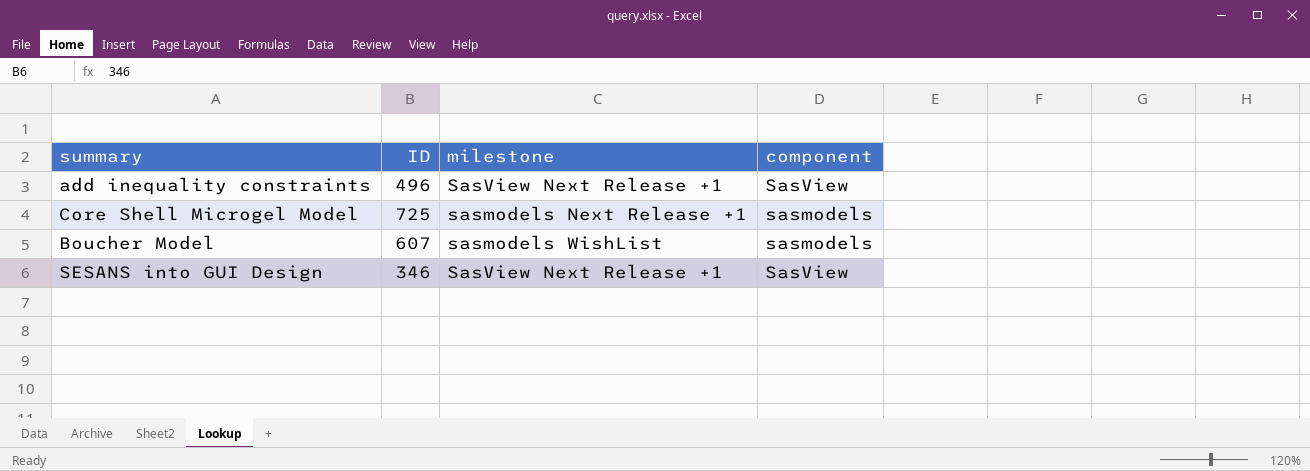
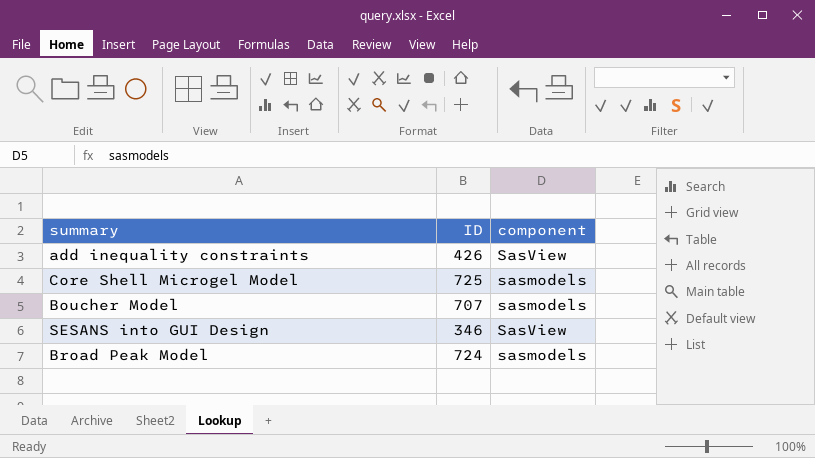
column milestone | position: 3 -> none
add inequality constraints | ID: 496 -> 426
Boucher Model | ID: 607 -> 707
row Broad Peak Model: none -> 724 | sasmodels

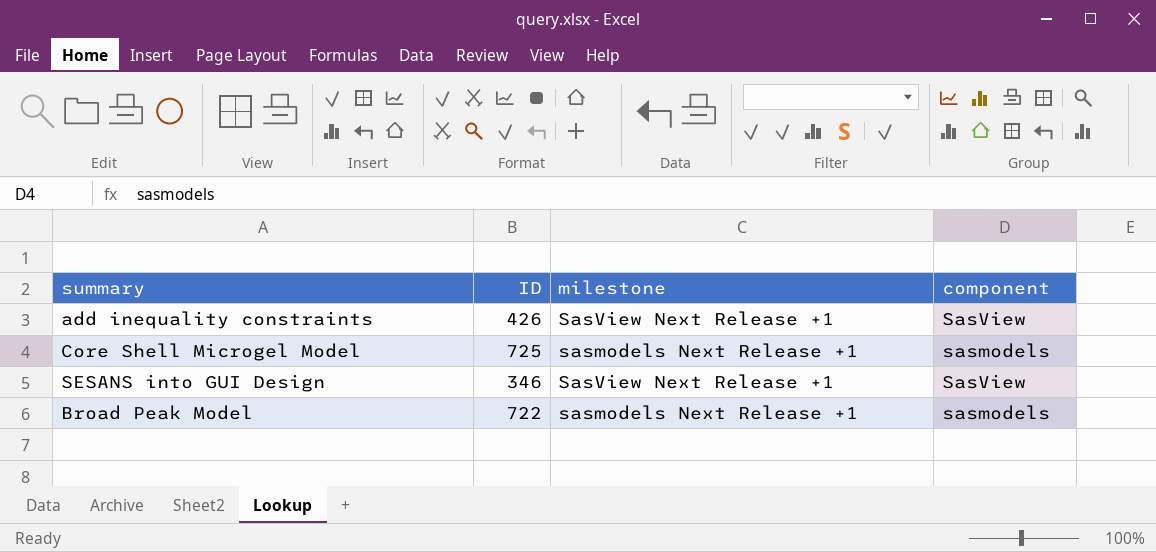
column milestone | position: none -> 3
row Boucher Model: 707 | sasmodels -> none
Broad Peak Model | ID: 724 -> 722

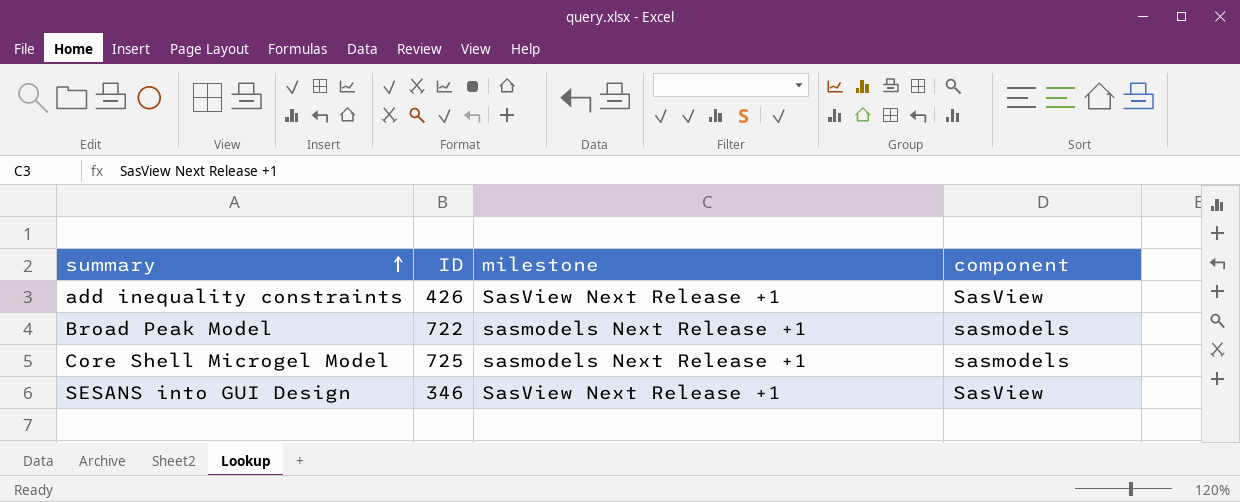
row order: none -> summary ascending

